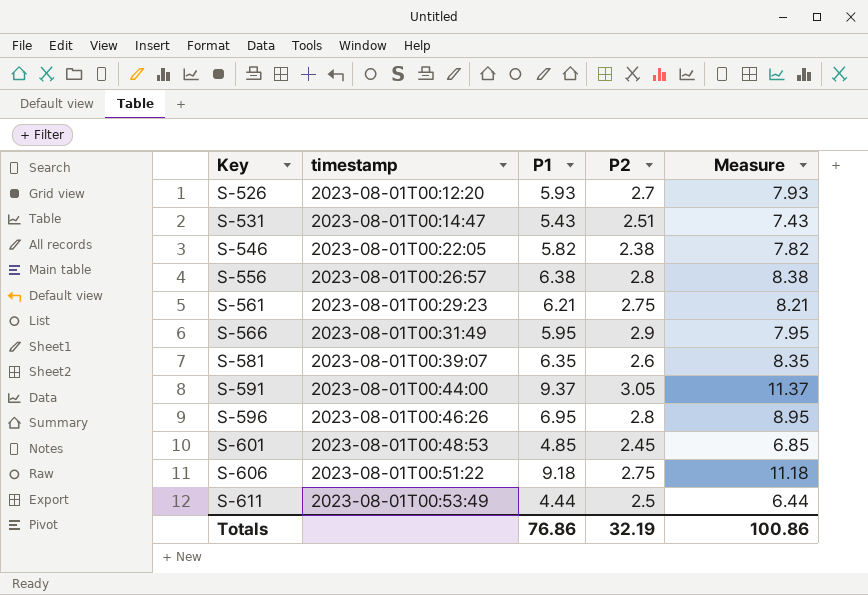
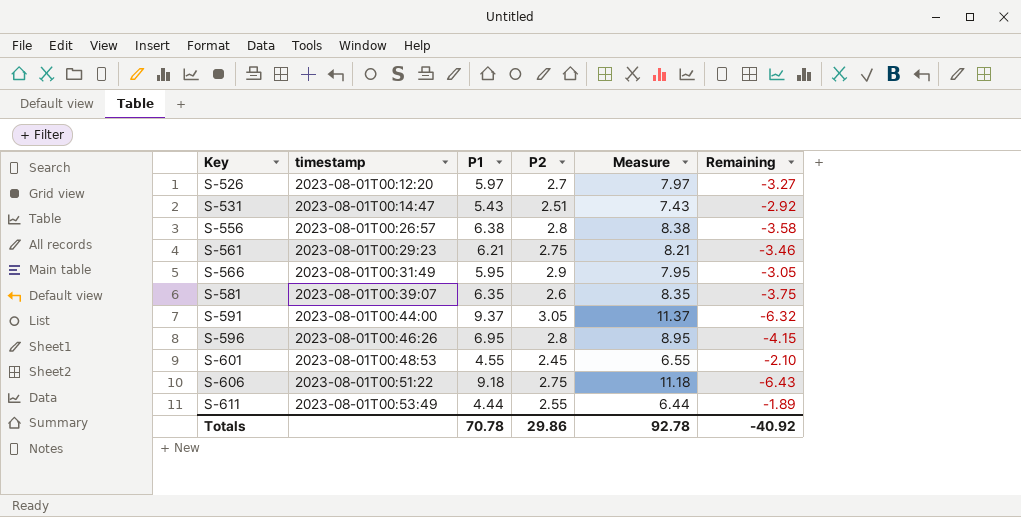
column Remaining | formula: none -> [P2] - [P1]
row S-546: 2023-08-01T00:22:05 | 5.82 | 2.38 | 7.82 -> none
S-526 | P1: 5.93 -> 5.97
S-526 | Measure: 7.93 -> 7.97
S-601 | P1: 4.85 -> 4.55
S-601 | Measure: 6.85 -> 6.55
S-611 | P2: 2.5 -> 2.55
Totals | P1: 76.86 -> 70.78
Totals | P2: 32.19 -> 29.86
Totals | Measure: 100.86 -> 92.78

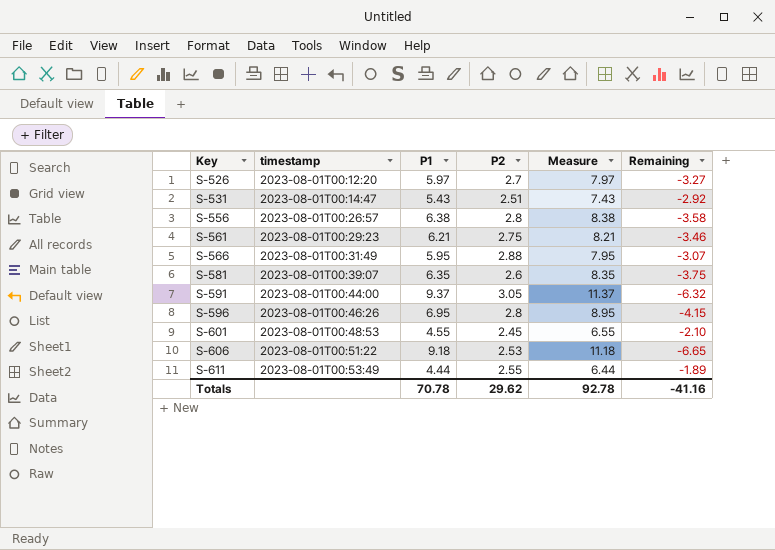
S-566 | P2: 2.9 -> 2.88
S-566 | Remaining: -3.05 -> -3.07
S-606 | P2: 2.75 -> 2.53
S-606 | Remaining: -6.43 -> -6.65
Totals | P2: 29.86 -> 29.62
Totals | Remaining: -40.92 -> -41.16

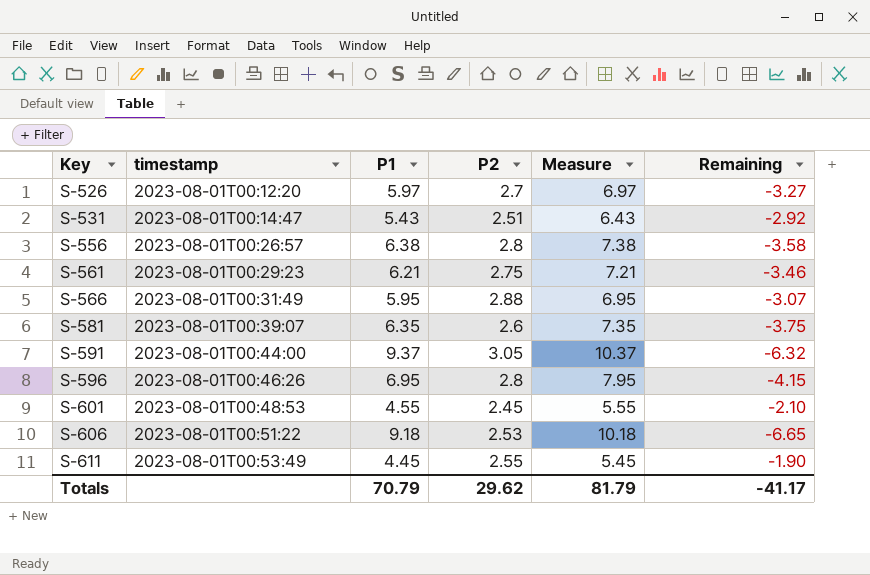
column Measure | formula: [P1] + 2 -> [P1] + 1
S-611 | P1: 4.44 -> 4.45
S-611 | Remaining: -1.89 -> -1.90
Totals | P1: 70.78 -> 70.79
Totals | Measure: 92.78 -> 81.79
Totals | Remaining: -41.16 -> -41.17

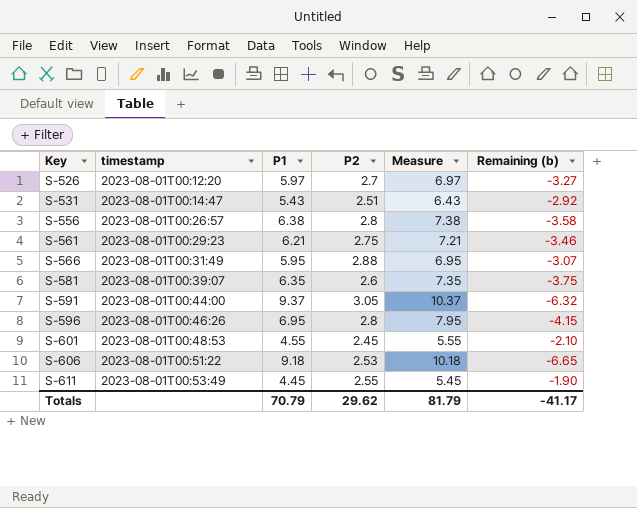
column name: Remaining -> Remaining (b)

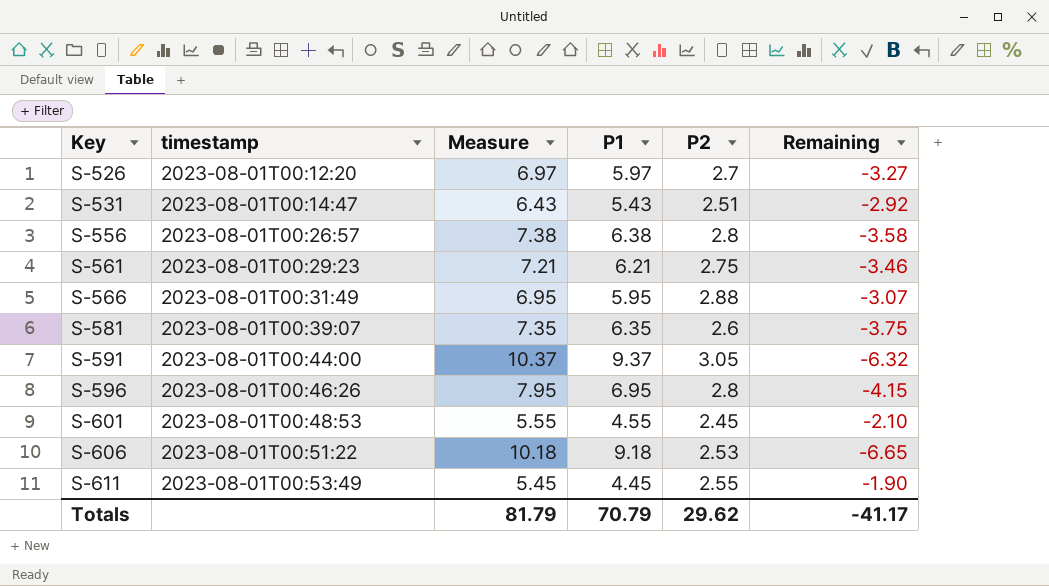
column Measure | position: 5 -> 3
column name: Remaining (b) -> Remaining

